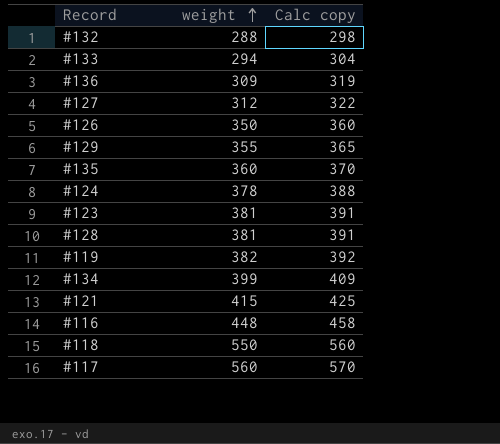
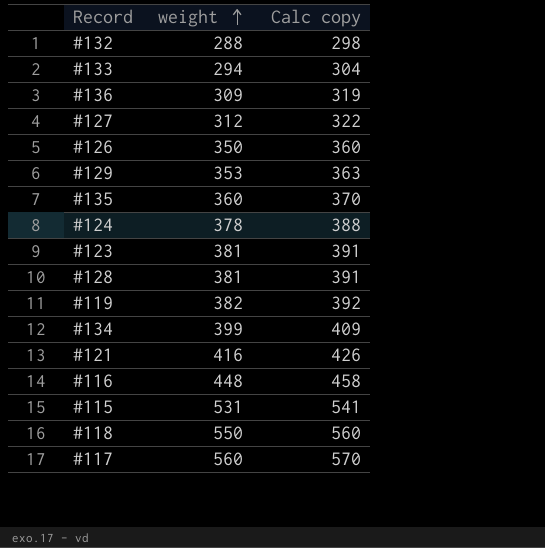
#129 | weight: 355 -> 353
#129 | Calc copy: 365 -> 363
#121 | weight: 415 -> 416
#121 | Calc copy: 425 -> 426
row #115: none -> 531 | 541

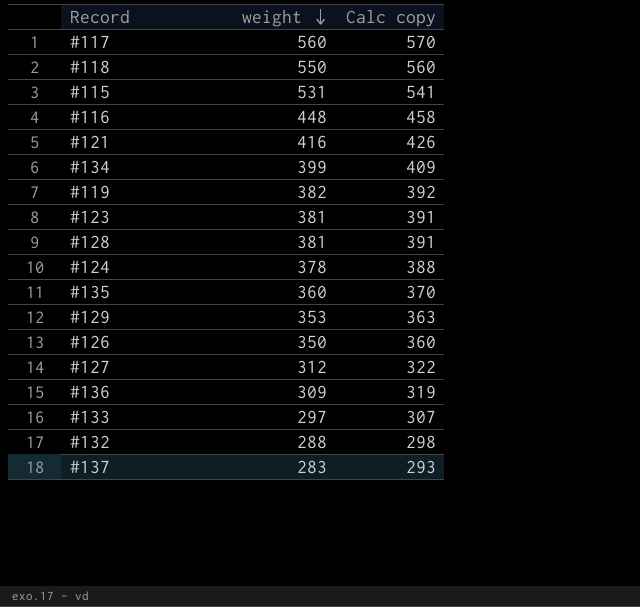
row order: weight ascending -> weight descending
#133 | weight: 294 -> 297
#133 | Calc copy: 304 -> 307
row #137: none -> 283 | 293

